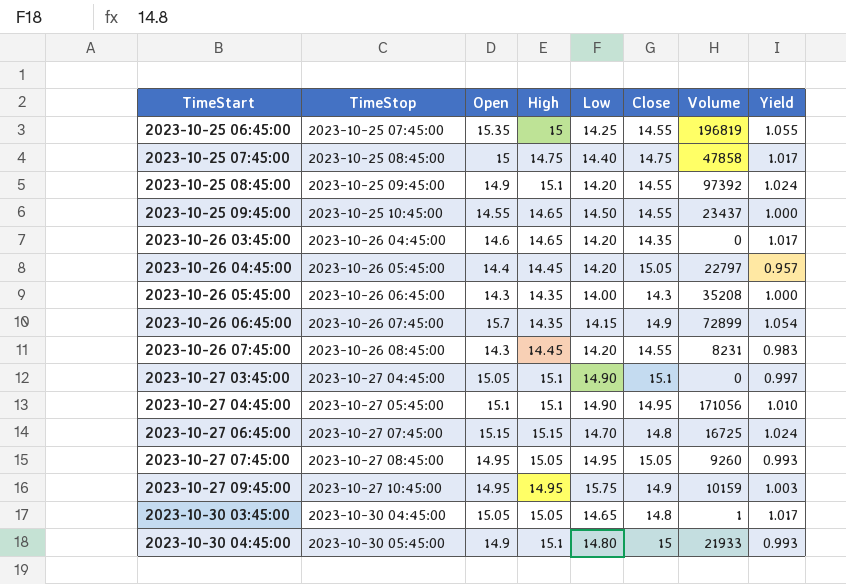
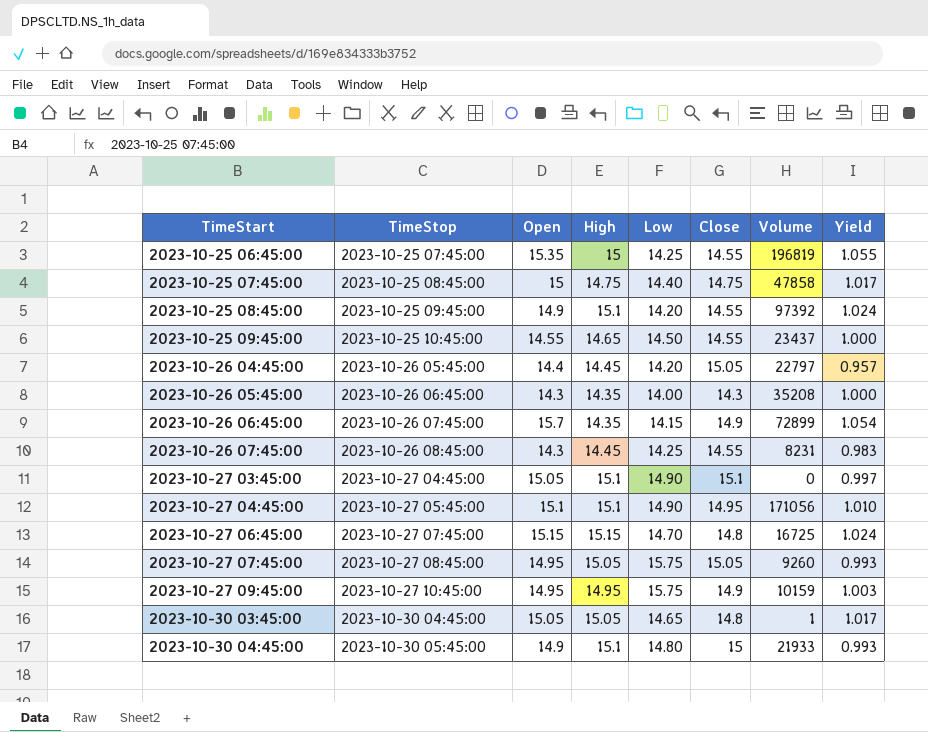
row 2023-10-26 03:45:00: 2023-10-26 04:45:00 | 14.6 | 14.65 | 14.20 | 14.35 | 0 | 1.017 -> none
2023-10-26 07:45:00 | Low: 14.20 -> 14.25
2023-10-27 07:45:00 | Low: 14.95 -> 15.75

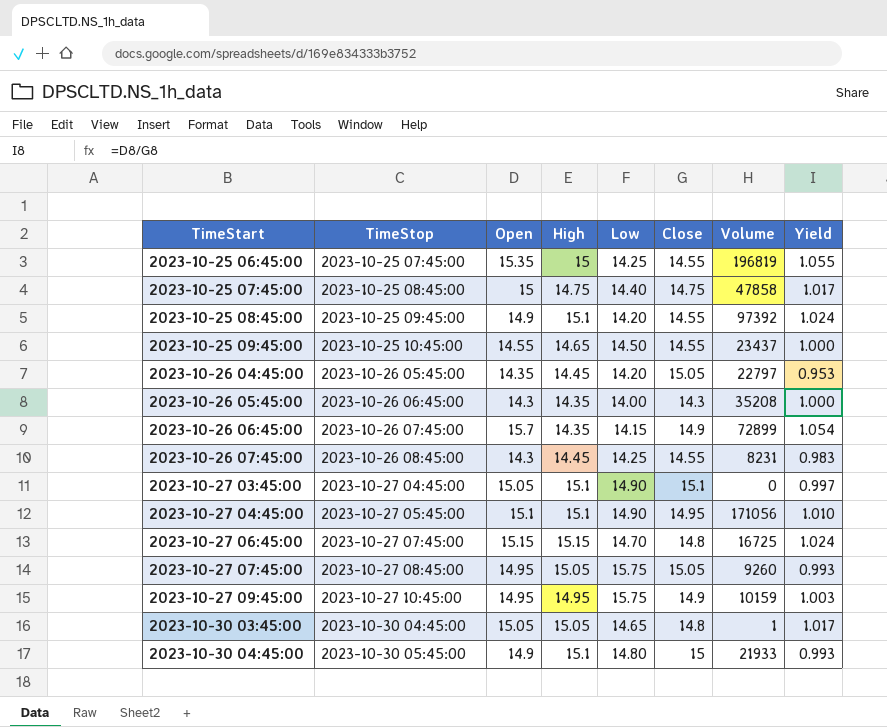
2023-10-26 04:45:00 | Open: 14.4 -> 14.35
2023-10-26 04:45:00 | Yield: 0.957 -> 0.953

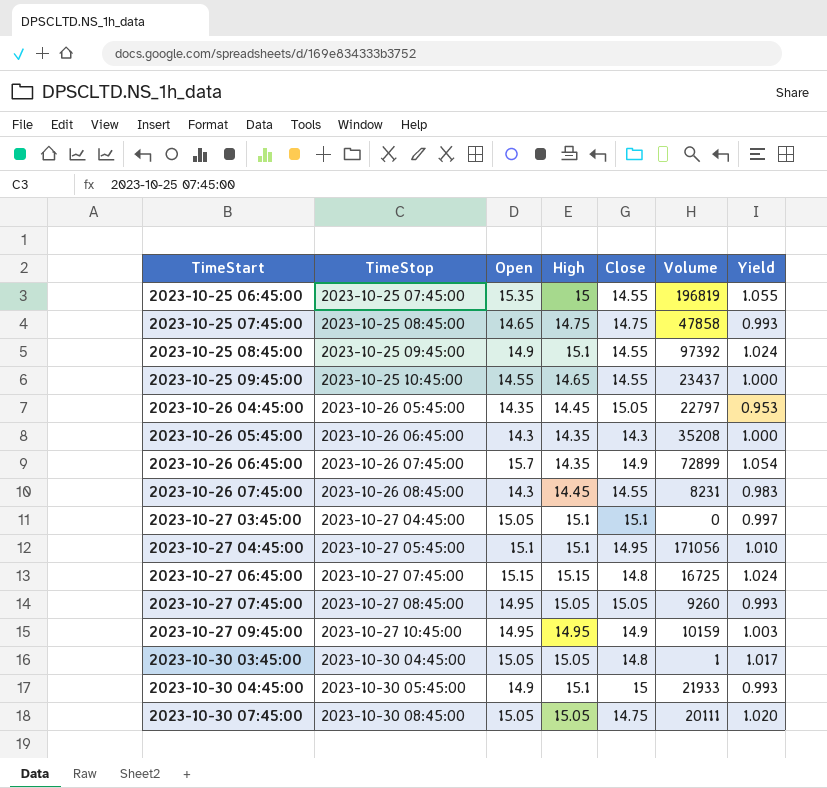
column Low | position: 5 -> none
2023-10-25 07:45:00 | Open: 15 -> 14.65
2023-10-25 07:45:00 | Yield: 1.017 -> 0.993
row 2023-10-30 07:45:00: none -> 2023-10-30 08:45:00 | 15.05 | 15.05 | 14.75 | 20111 | 1.020

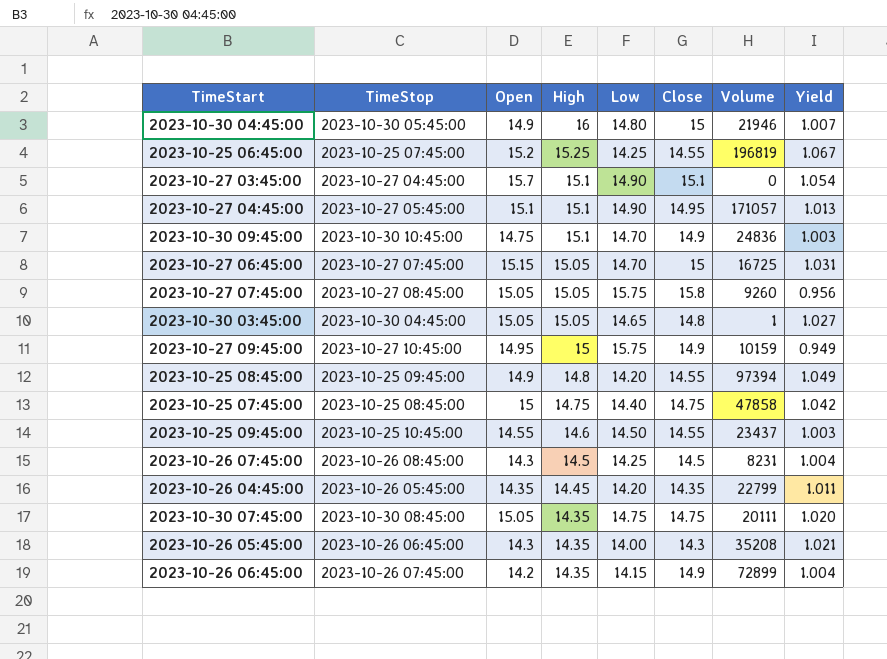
row order: TimeStart ascending -> High descending
column Low | position: none -> 5
column Yield | formula: [Open] / [Close] -> [Open] / [Low]
2023-10-30 04:45:00 | High: 15.1 -> 16
2023-10-30 04:45:00 | Volume: 21933 -> 21946
2023-10-25 06:45:00 | Open: 15.35 -> 15.2
2023-10-25 06:45:00 | High: 15 -> 15.25
2023-10-27 03:45:00 | Open: 15.05 -> 15.7
2023-10-27 04:45:00 | Volume: 171056 -> 171057
row 2023-10-30 09:45:00: none -> 2023-10-30 10:45:00 | 14.75 | 15.1 | 14.70 | 14.9 | 24836 | 1.003
2023-10-27 06:45:00 | High: 15.15 -> 15.05
2023-10-27 06:45:00 | Close: 14.8 -> 15
2023-10-27 07:45:00 | Open: 14.95 -> 15.05
2023-10-27 07:45:00 | Close: 15.05 -> 15.8
2023-10-27 09:45:00 | High: 14.95 -> 15
2023-10-25 08:45:00 | High: 15.1 -> 14.8
2023-10-25 08:45:00 | Volume: 97392 -> 97394
2023-10-25 07:45:00 | Open: 14.65 -> 15
2023-10-25 09:45:00 | High: 14.65 -> 14.6
2023-10-26 07:45:00 | High: 14.45 -> 14.5
2023-10-26 07:45:00 | Close: 14.55 -> 14.5
2023-10-26 04:45:00 | Close: 15.05 -> 14.35
2023-10-26 04:45:00 | Volume: 22797 -> 22799
2023-10-30 07:45:00 | High: 15.05 -> 14.35
2023-10-26 06:45:00 | Open: 15.7 -> 14.2

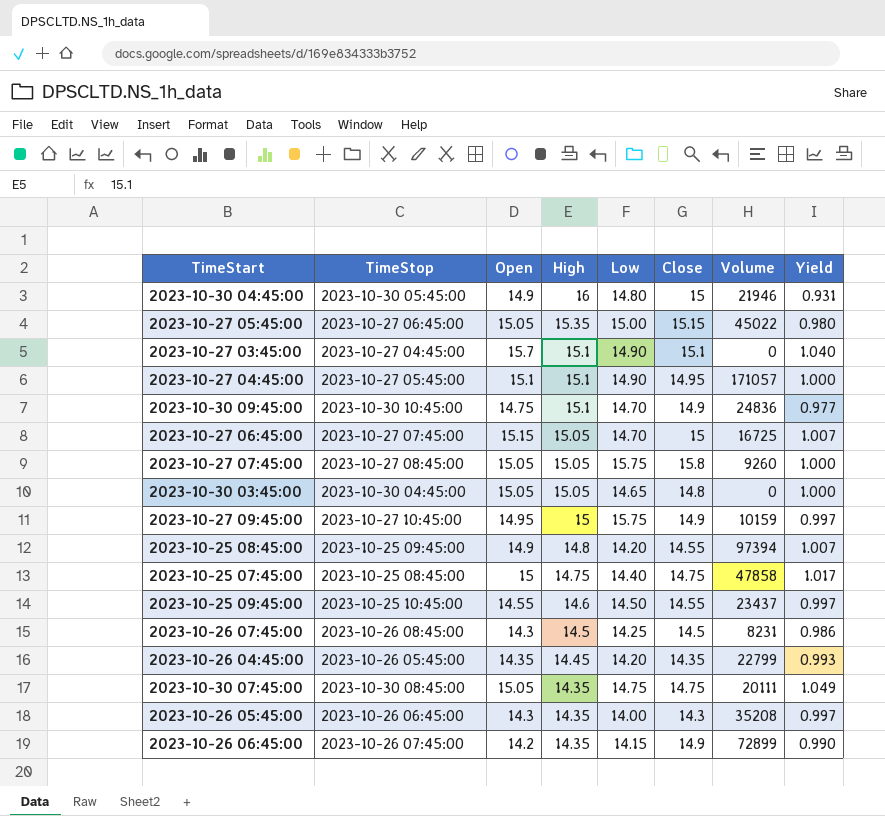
column Yield | formula: [Open] / [Low] -> [Open] / [High]
row 2023-10-25 06:45:00: 2023-10-25 07:45:00 | 15.2 | 15.25 | 14.25 | 14.55 | 196819 | 1.067 -> none
row 2023-10-27 05:45:00: none -> 2023-10-27 06:45:00 | 15.05 | 15.35 | 15.00 | 15.15 | 45022 | 0.980
2023-10-30 03:45:00 | Volume: 1 -> 0

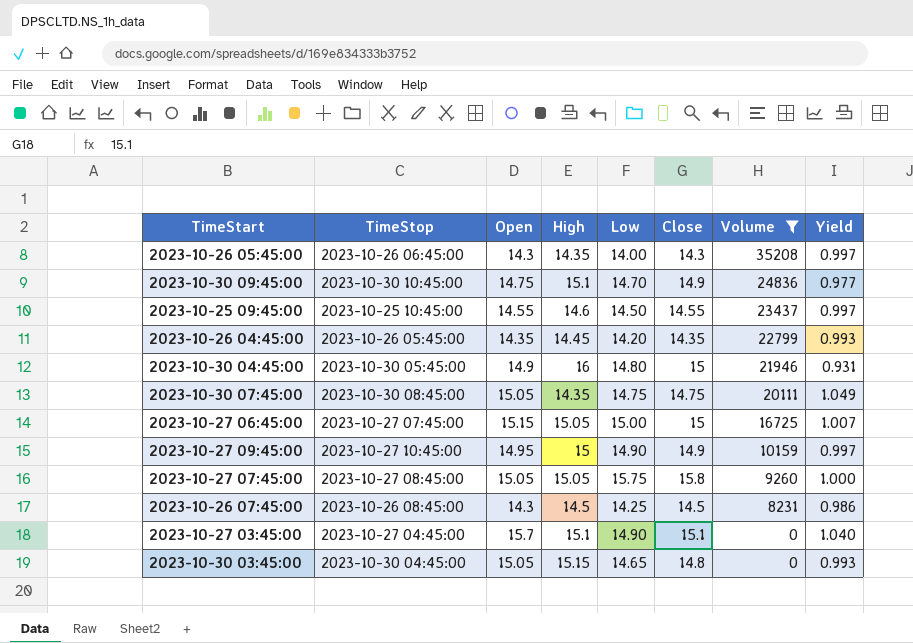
filter: none -> Volume <= 35208
row order: High descending -> Volume descending
2023-10-27 06:45:00 | Low: 14.70 -> 15.00
2023-10-27 09:45:00 | Low: 15.75 -> 14.90
2023-10-30 03:45:00 | High: 15.05 -> 15.15
2023-10-30 03:45:00 | Yield: 1.000 -> 0.993

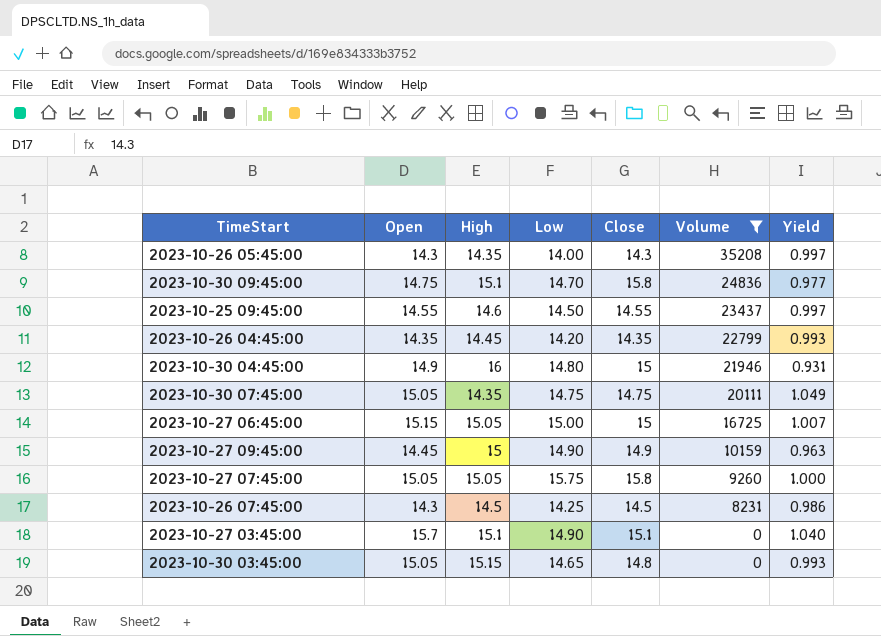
column TimeStop | position: 2 -> none
2023-10-30 09:45:00 | Close: 14.9 -> 15.8
2023-10-27 09:45:00 | Open: 14.95 -> 14.45
2023-10-27 09:45:00 | Yield: 0.997 -> 0.963

